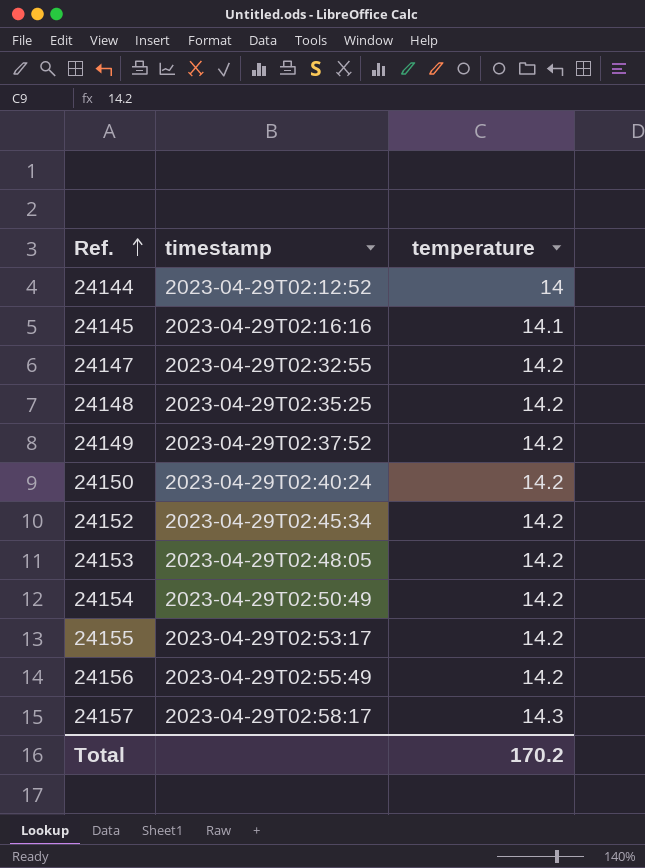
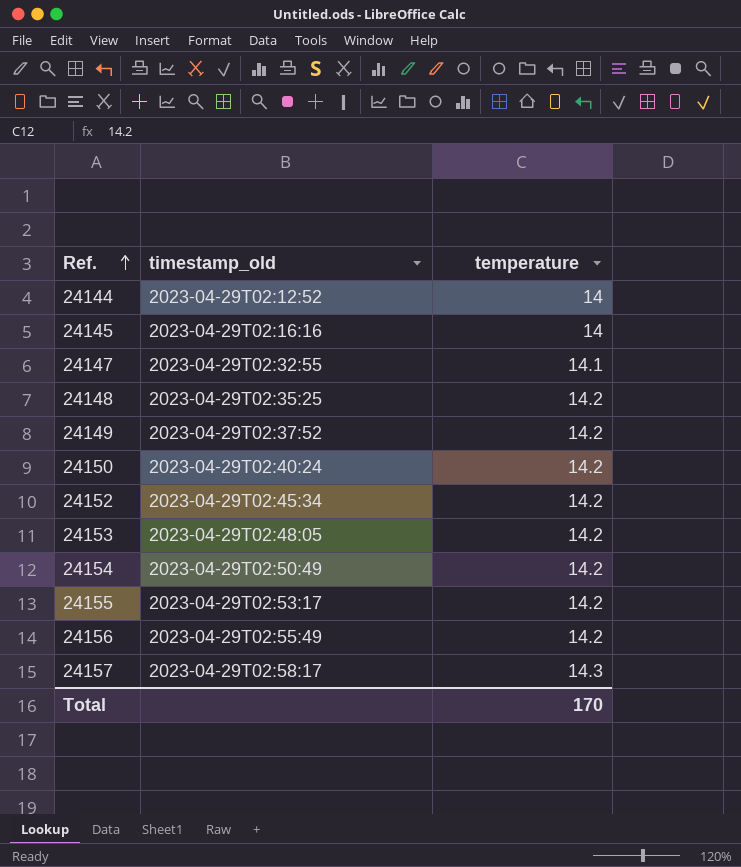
column name: timestamp -> timestamp_old
24145 | temperature: 14.1 -> 14
24147 | temperature: 14.2 -> 14.1
Total | temperature: 170.2 -> 170

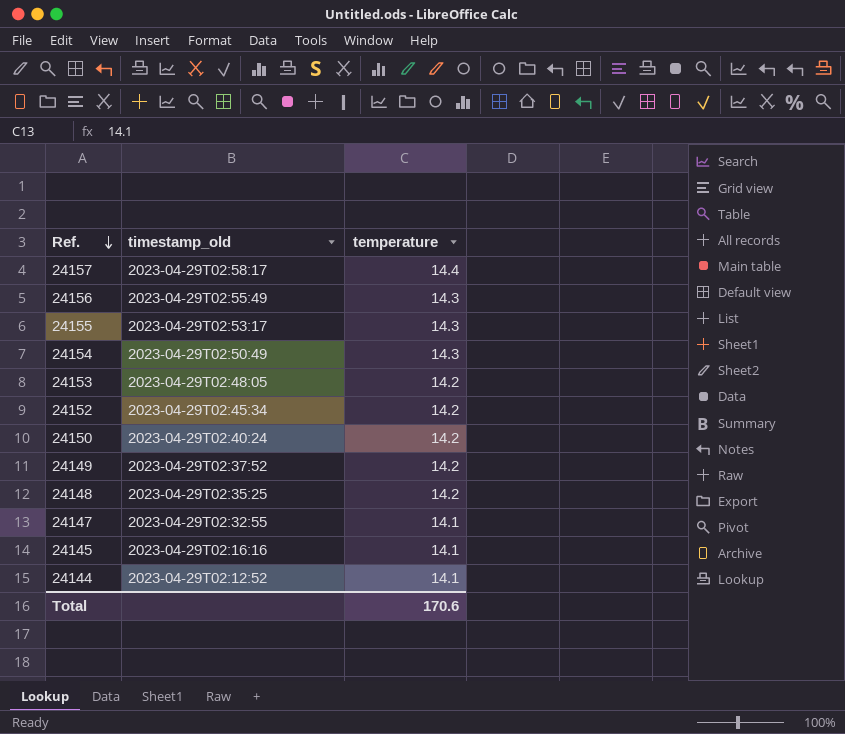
row order: Ref. ascending -> Ref. descending
24157 | temperature: 14.3 -> 14.4
24156 | temperature: 14.2 -> 14.3
24155 | temperature: 14.2 -> 14.3
24154 | temperature: 14.2 -> 14.3
24145 | temperature: 14 -> 14.1
24144 | temperature: 14 -> 14.1
Total | temperature: 170 -> 170.6

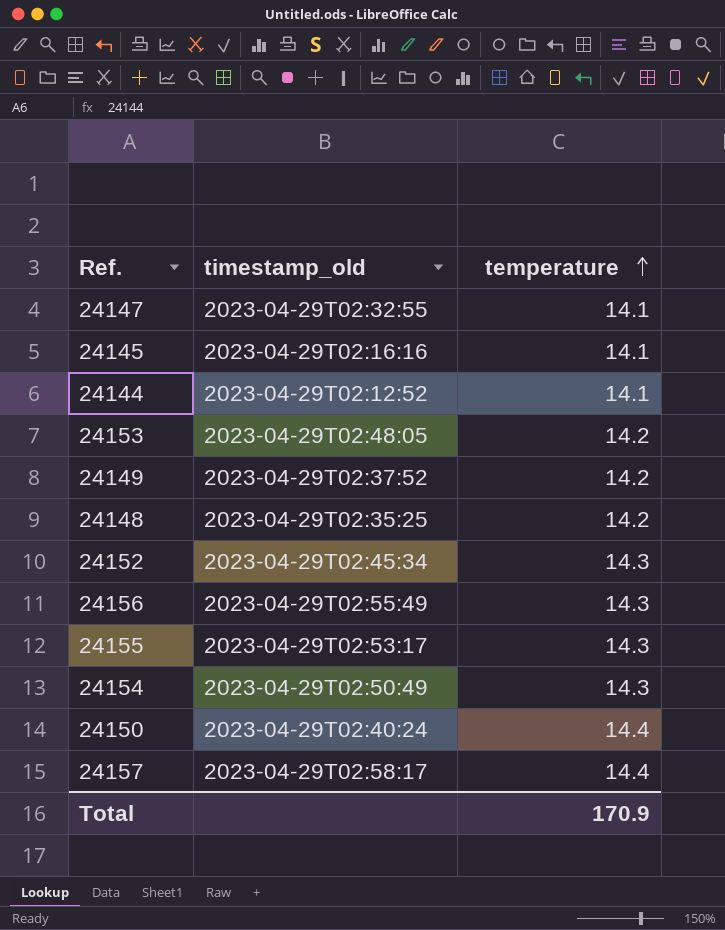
row order: Ref. descending -> temperature ascending
24152 | temperature: 14.2 -> 14.3
24150 | temperature: 14.2 -> 14.4
Total | temperature: 170.6 -> 170.9

